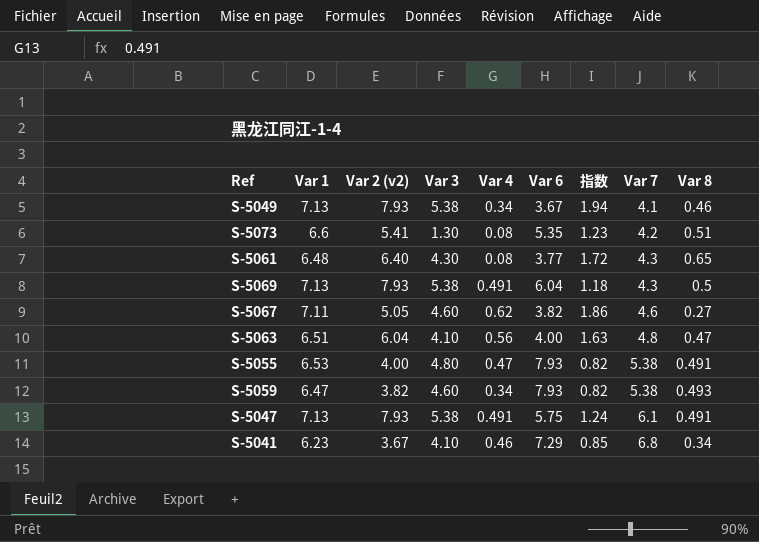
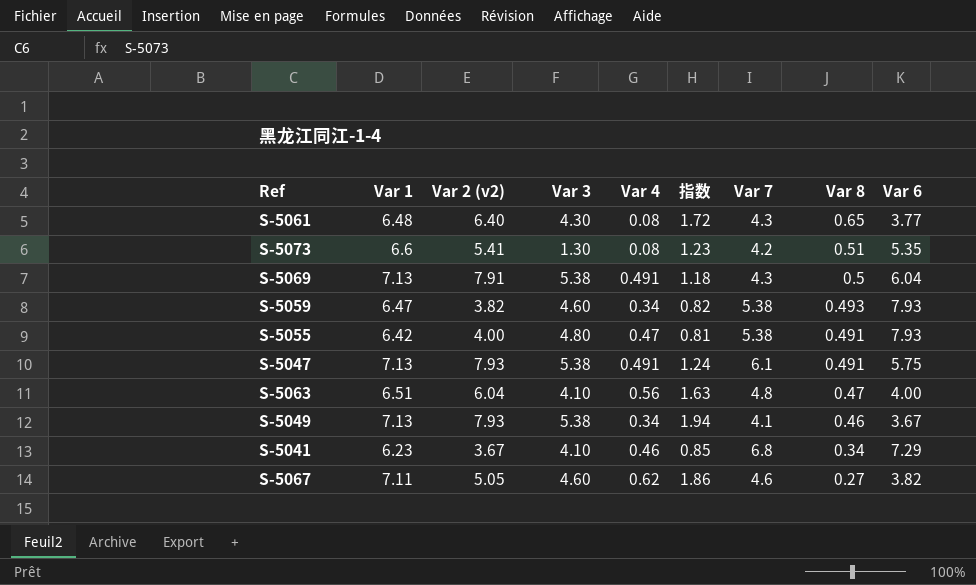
row order: Var 7 ascending -> Var 8 descending
column Var 6 | position: 6 -> 9
S-5069 | Var 2 (v2): 7.93 -> 7.91
S-5055 | Var 1: 6.53 -> 6.42
S-5055 | 指数: 0.82 -> 0.81

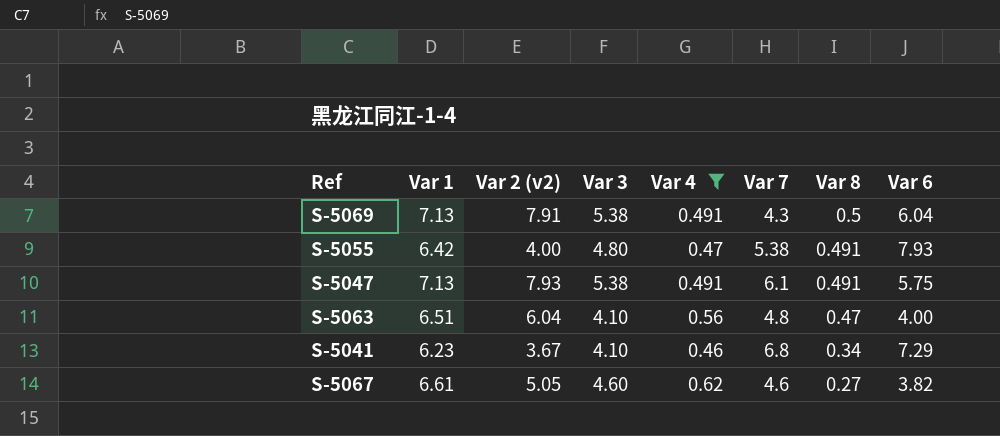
filter: none -> Var 4 >= 0.46
column 指数 | formula: [Var 1] / [Var 6] -> none
S-5067 | Var 1: 7.11 -> 6.61

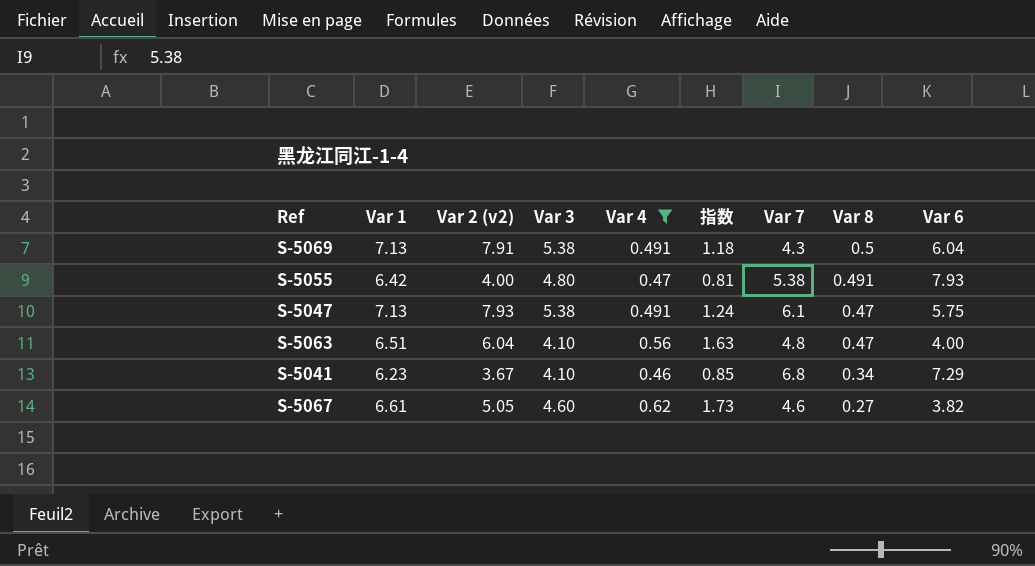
column 指数 | formula: none -> [Var 1] / [Var 6]
S-5047 | Var 8: 0.491 -> 0.47

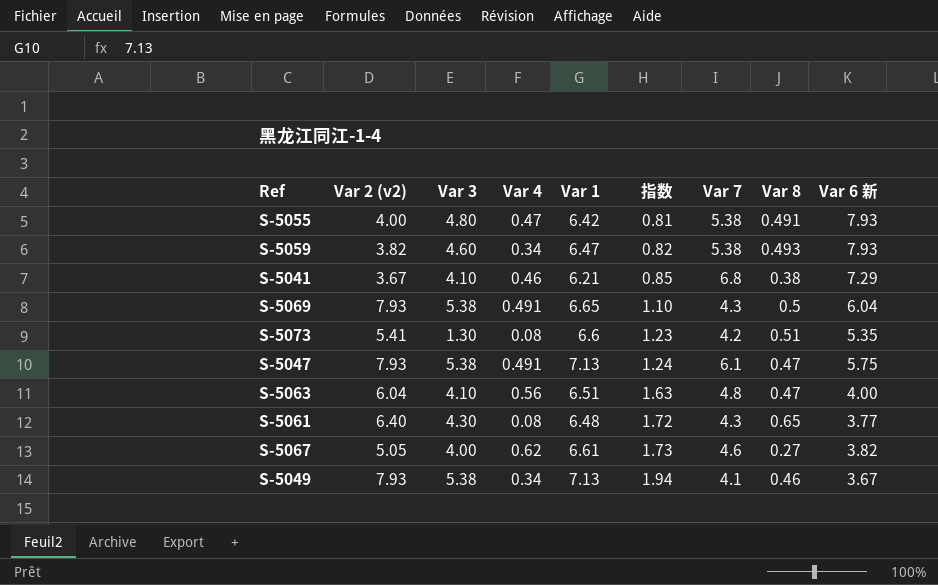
filter: Var 4 >= 0.46 -> none
row order: Var 8 descending -> 指数 ascending
column Var 1 | position: 2 -> 5
column name: Var 6 -> Var 6 新
S-5041 | Var 1: 6.23 -> 6.21
S-5041 | Var 8: 0.34 -> 0.38
S-5069 | Var 2 (v2): 7.91 -> 7.93
S-5069 | Var 1: 7.13 -> 6.65
S-5069 | 指数: 1.18 -> 1.10
S-5067 | Var 3: 4.60 -> 4.00

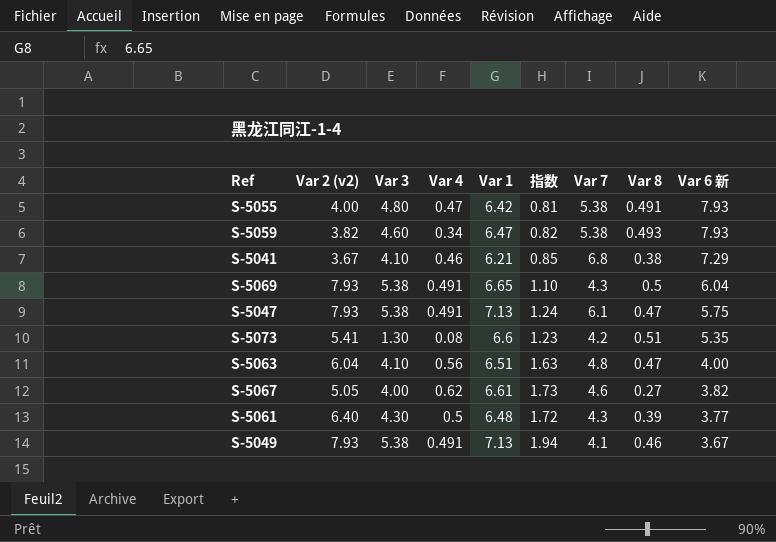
row order: 指数 ascending -> Var 6 新 descending
S-5061 | Var 4: 0.08 -> 0.5
S-5061 | Var 8: 0.65 -> 0.39
S-5049 | Var 4: 0.34 -> 0.491

